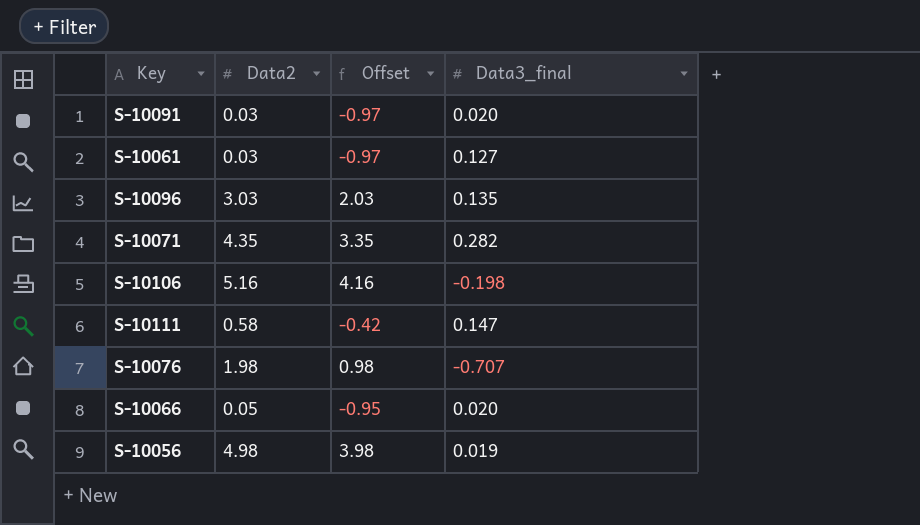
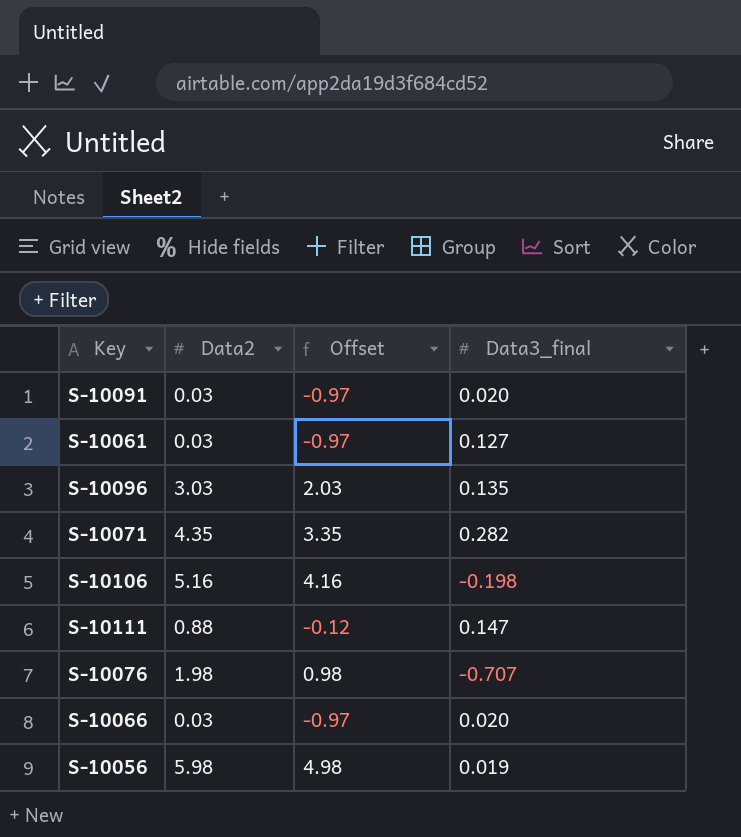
S-10111 | Data2: 0.58 -> 0.88
S-10111 | Offset: -0.42 -> -0.12
S-10066 | Data2: 0.05 -> 0.03
S-10066 | Offset: -0.95 -> -0.97
S-10056 | Data2: 4.98 -> 5.98
S-10056 | Offset: 3.98 -> 4.98

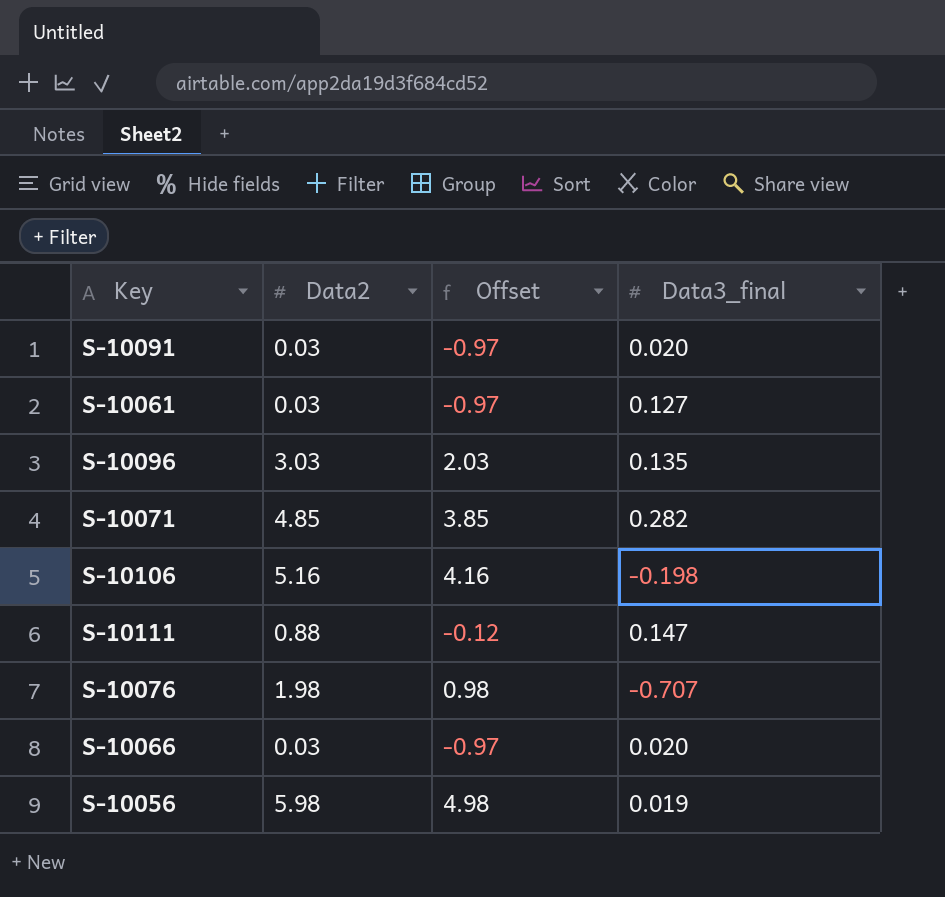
S-10071 | Data2: 4.35 -> 4.85
S-10071 | Offset: 3.35 -> 3.85

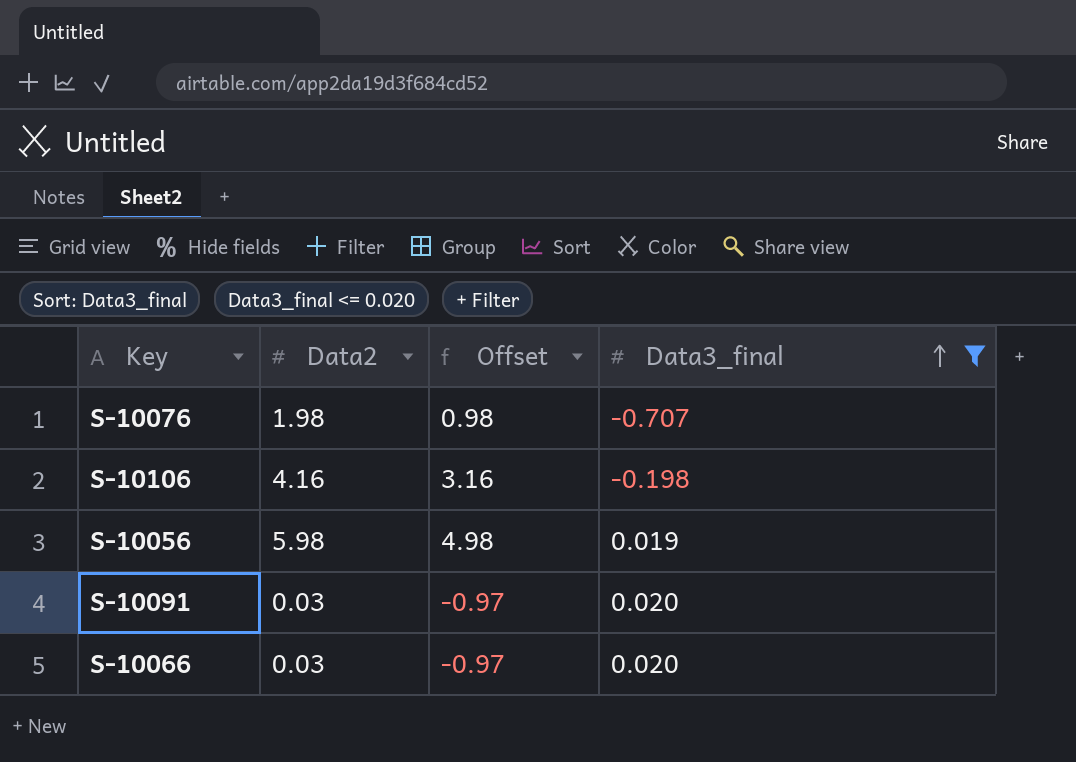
filter: none -> Data3_final <= 0.020
row order: none -> Data3_final ascending
S-10106 | Data2: 5.16 -> 4.16
S-10106 | Offset: 4.16 -> 3.16

